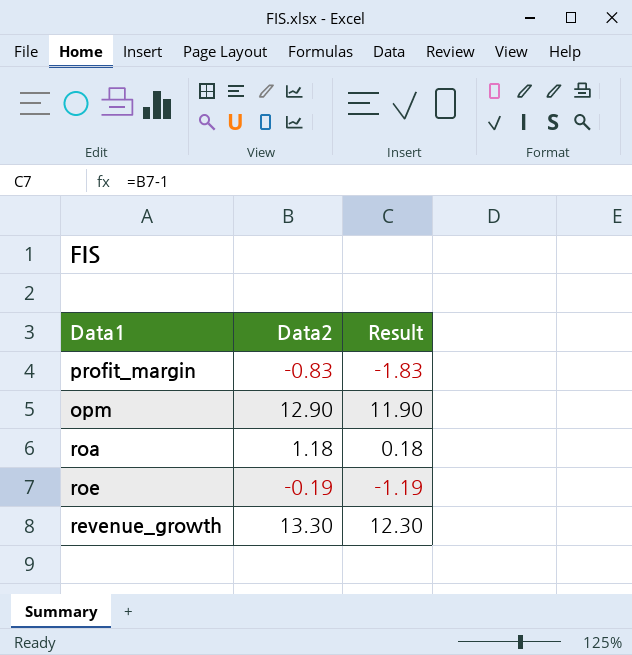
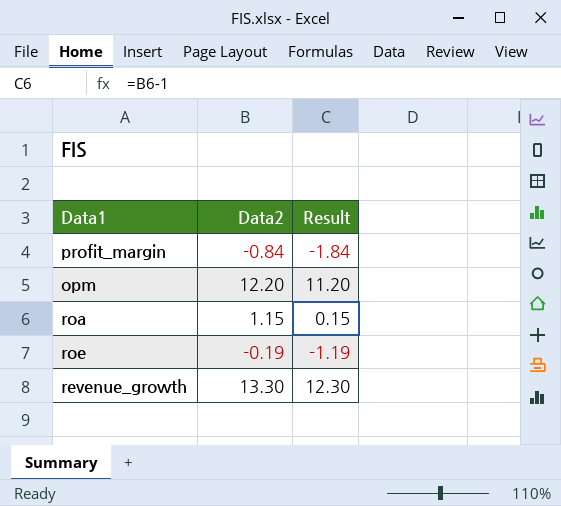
profit_margin | Data2: -0.83 -> -0.84
profit_margin | Result: -1.83 -> -1.84
opm | Data2: 12.90 -> 12.20
opm | Result: 11.90 -> 11.20
roa | Data2: 1.18 -> 1.15
roa | Result: 0.18 -> 0.15

